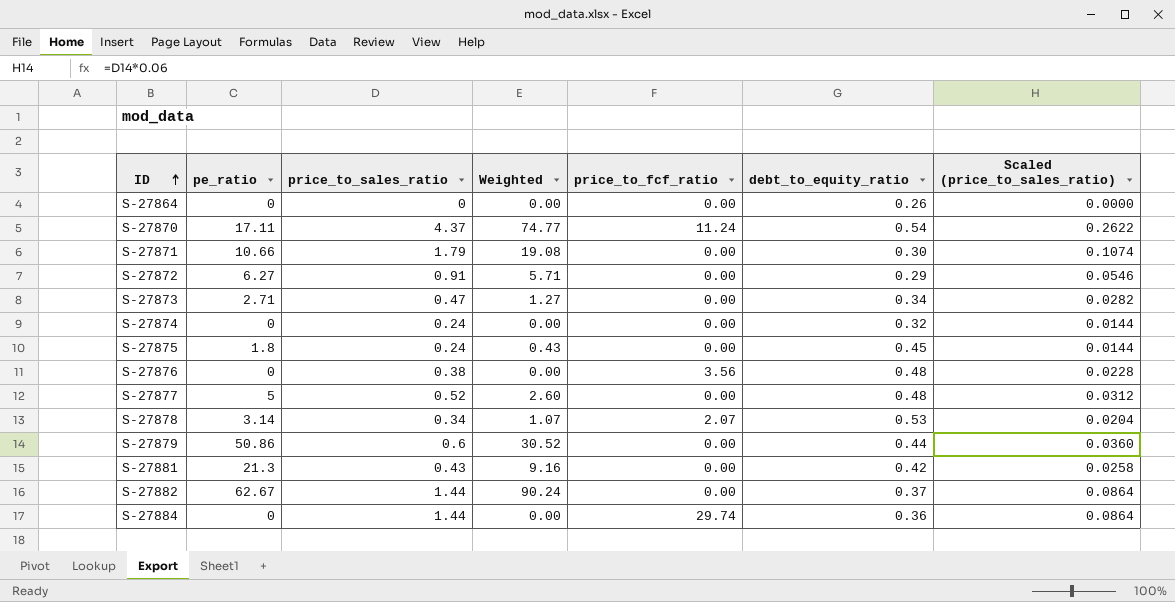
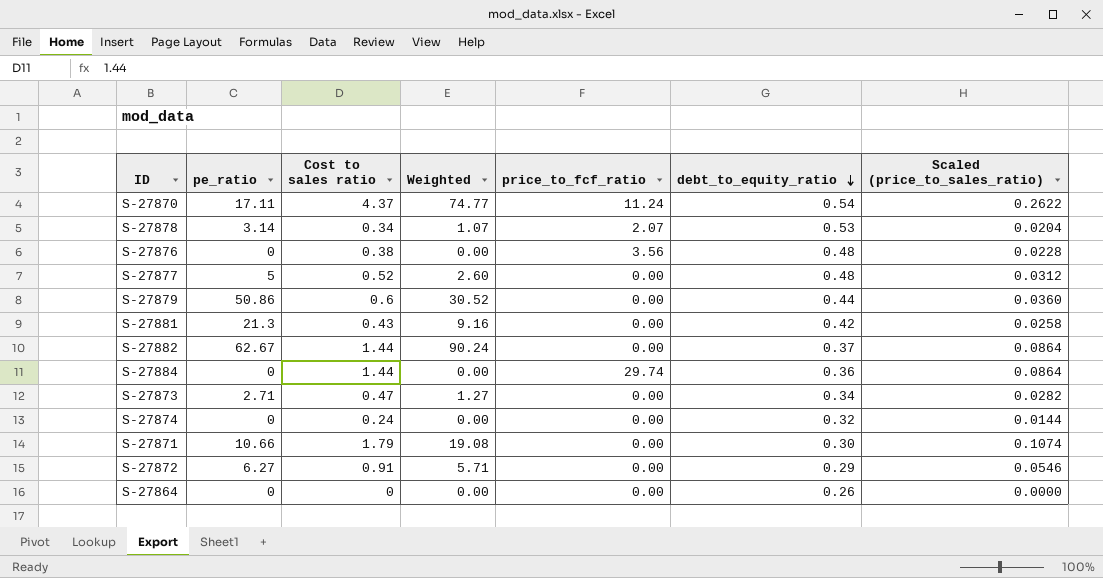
row order: ID ascending -> debt_to_equity_ratio descending
column name: price_to_sales_ratio -> Cost to sales ratio
row S-27875: 1.8 | 0.24 | 0.43 | 0.00 | 0.45 | 0.0144 -> none

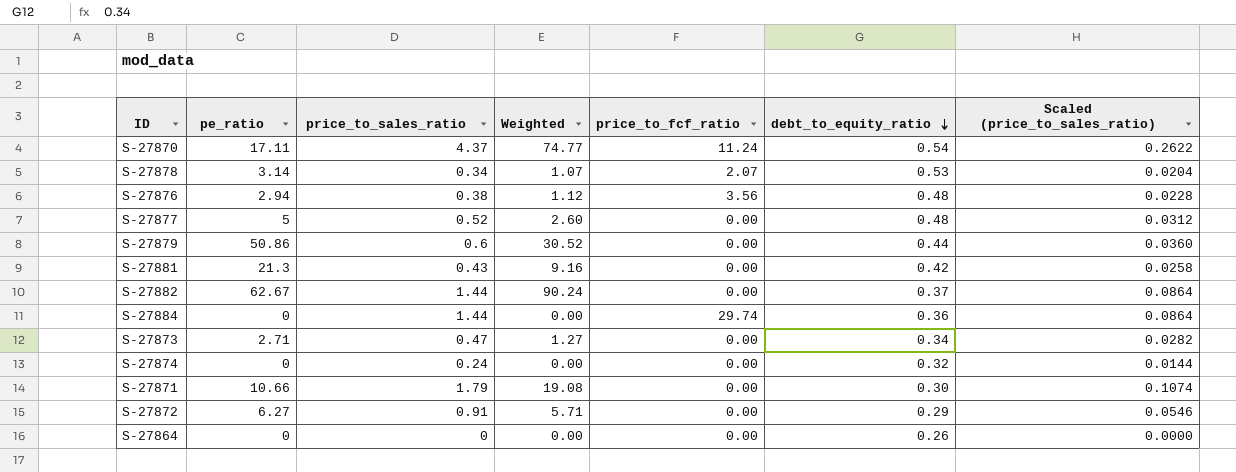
column name: Cost to sales ratio -> price_to_sales_ratio
S-27876 | pe_ratio: 0 -> 2.94
S-27876 | Weighted: 0.00 -> 1.12

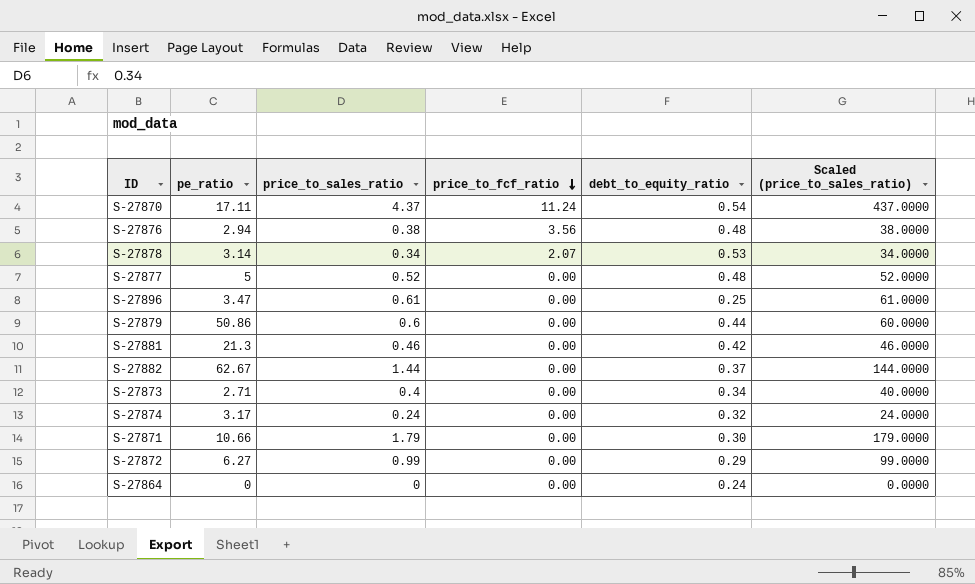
row order: debt_to_equity_ratio descending -> price_to_fcf_ratio descending
column Weighted | formula: [pe_ratio] * [price_to_sales_ratio] -> none
column Scaled (price_to_sales_ratio) | formula: [price_to_sales_ratio] * 0.06 -> [price_to_sales_ratio] * 100
row S-27884: 0 | 1.44 | 0.00 | 29.74 | 0.36 | 0.0864 -> none
row S-27896: none -> 3.47 | 0.61 | 0.00 | 0.25 | 61.0000
S-27881 | price_to_sales_ratio: 0.43 -> 0.46
S-27873 | price_to_sales_ratio: 0.47 -> 0.4
S-27874 | pe_ratio: 0 -> 3.17
S-27872 | price_to_sales_ratio: 0.91 -> 0.99
S-27864 | debt_to_equity_ratio: 0.26 -> 0.24

